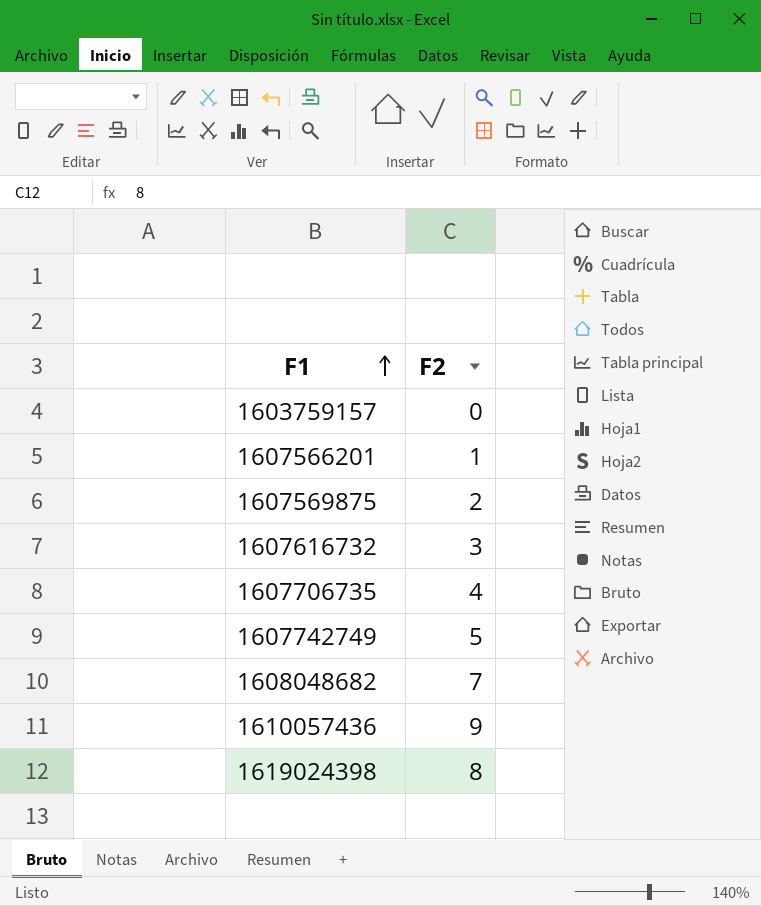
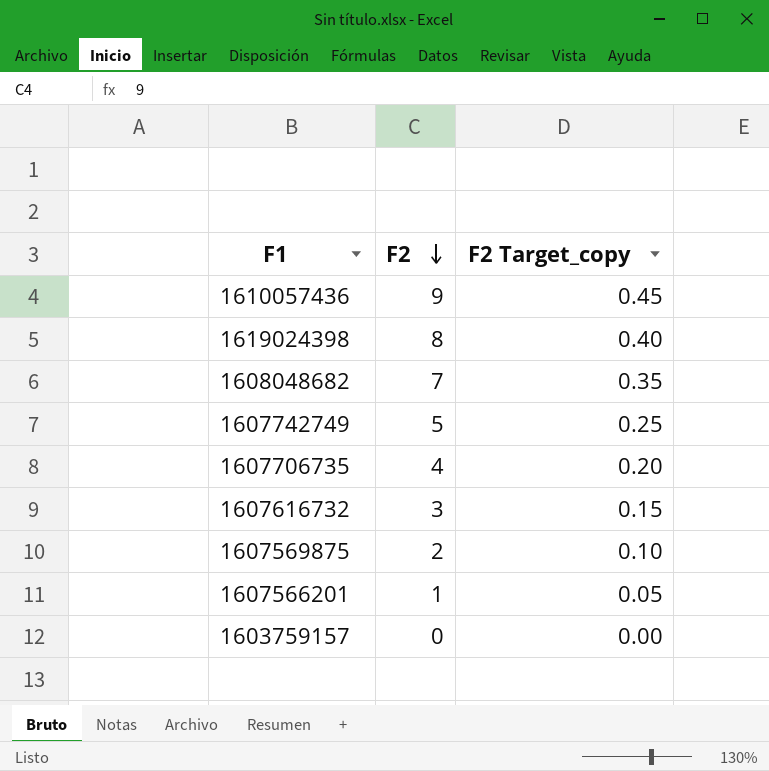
row order: F1 ascending -> F2 descending
column F2 Target_copy | formula: none -> [F2] * 0.05

